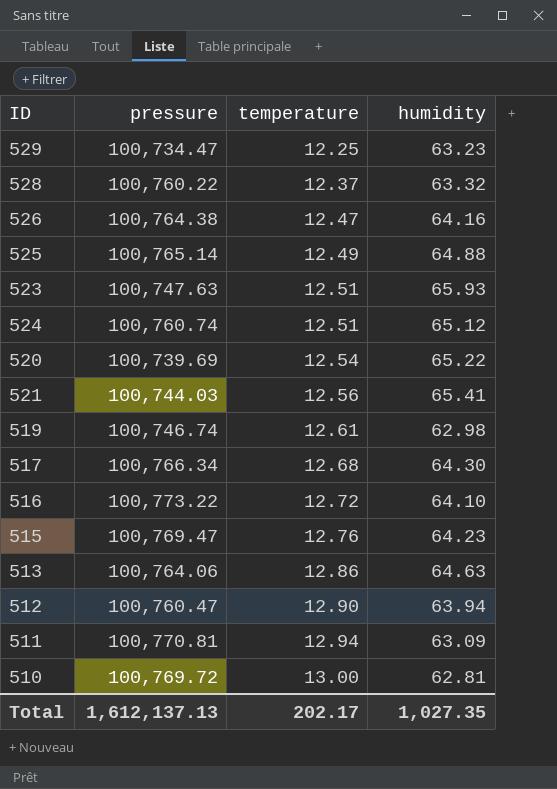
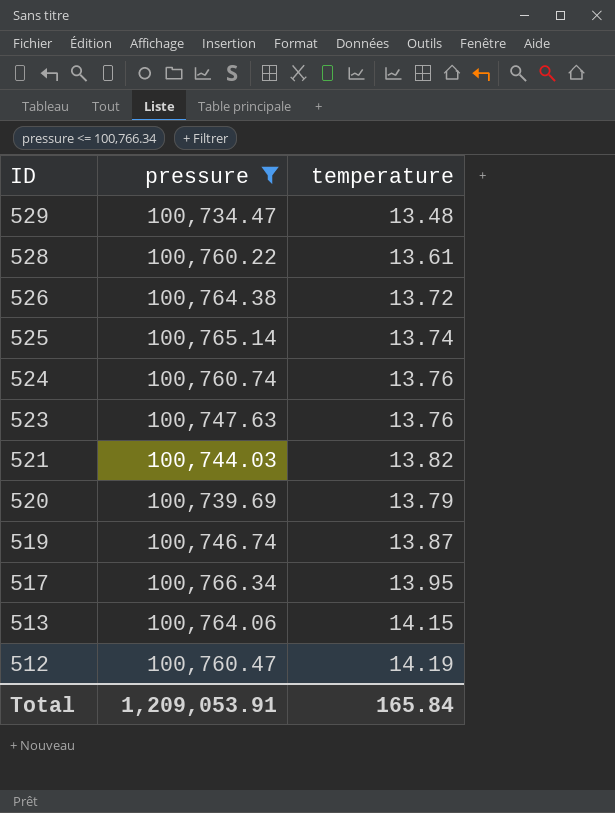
filter: none -> pressure <= 100,766.34
row order: temperature ascending -> ID descending
column humidity | position: 4 -> none
529 | temperature: 12.25 -> 13.48
528 | temperature: 12.37 -> 13.61
526 | temperature: 12.47 -> 13.72
525 | temperature: 12.49 -> 13.74
524 | temperature: 12.51 -> 13.76
523 | temperature: 12.51 -> 13.76
521 | temperature: 12.56 -> 13.82
520 | temperature: 12.54 -> 13.79
519 | temperature: 12.61 -> 13.87
517 | temperature: 12.68 -> 13.95
513 | temperature: 12.86 -> 14.15
512 | temperature: 12.90 -> 14.19
Total | pressure: 1,612,137.13 -> 1,209,053.91
Total | temperature: 202.17 -> 165.84

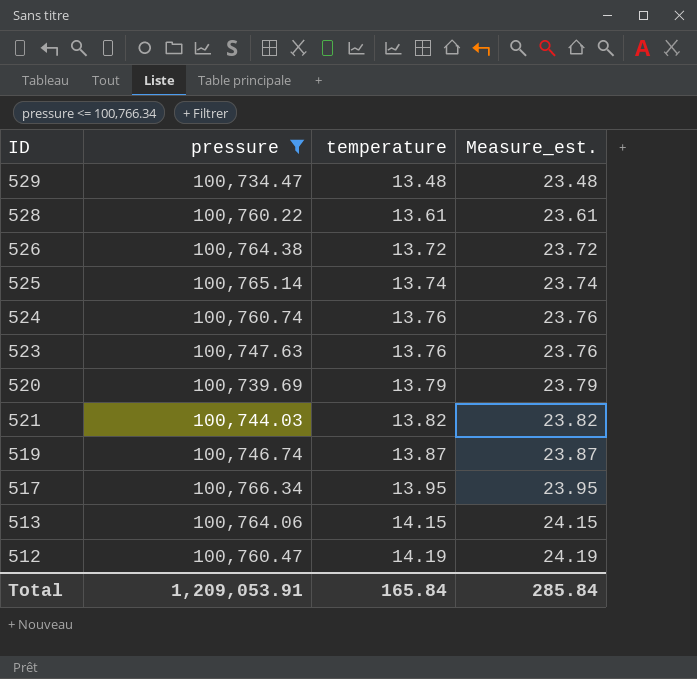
row order: ID descending -> temperature ascending
column Measure_est. | formula: none -> [temperature] + 10

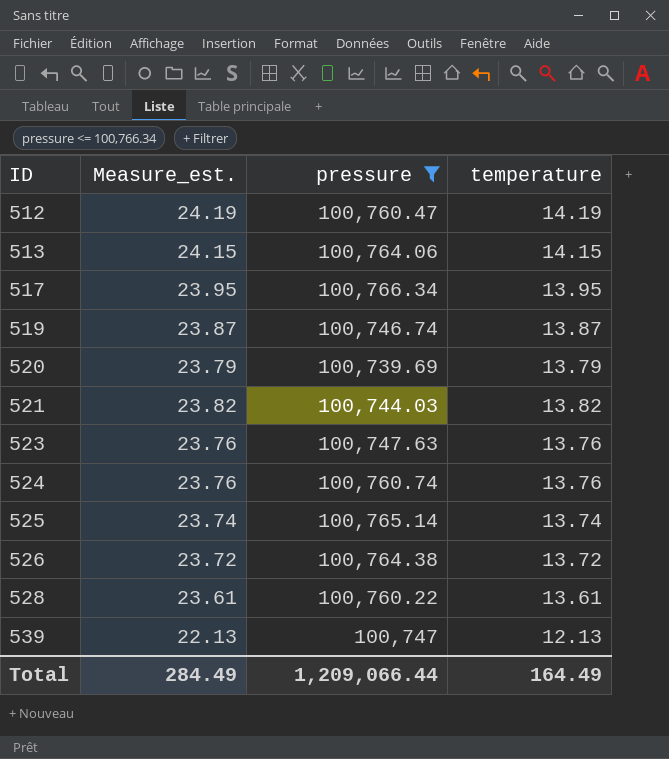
row order: temperature ascending -> ID ascending
column Measure_est. | position: 4 -> 2
row 529: 100,734.47 | 13.48 | 23.48 -> none
row 539: none -> 22.13 | 100,747 | 12.13
Total | Measure_est.: 285.84 -> 284.49
Total | pressure: 1,209,053.91 -> 1,209,066.44
Total | temperature: 165.84 -> 164.49

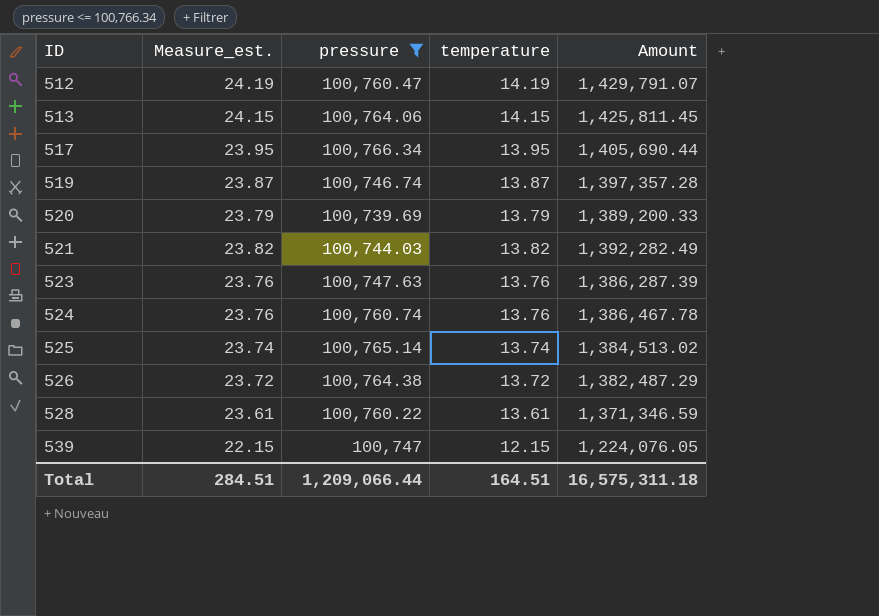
column Amount | formula: none -> [pressure] * [temperature]
539 | Measure_est.: 22.13 -> 22.15
539 | temperature: 12.13 -> 12.15
Total | Measure_est.: 284.49 -> 284.51
Total | temperature: 164.49 -> 164.51

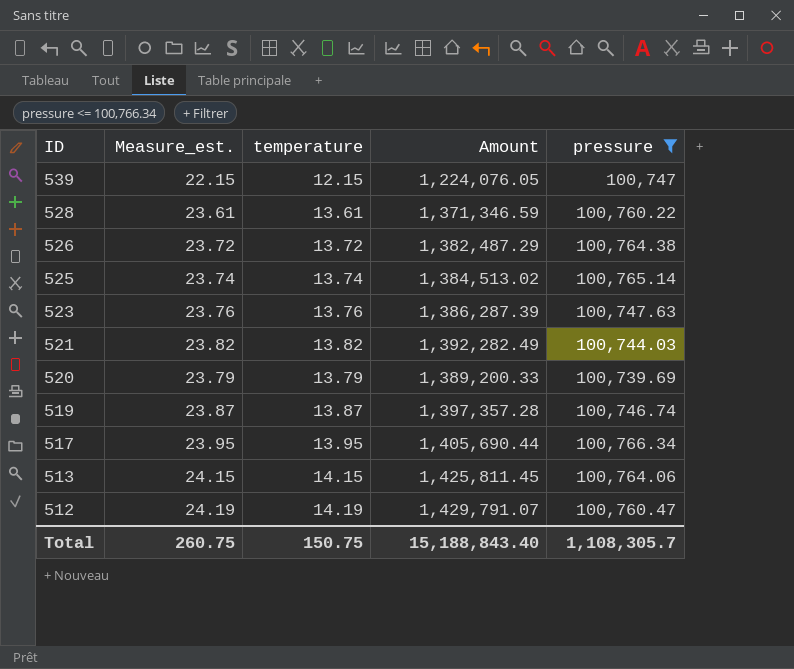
row order: ID ascending -> ID descending
column pressure | position: 3 -> 5
row 524: 23.76 | 100,760.74 | 13.76 | 1,386,467.78 -> none
Total | Measure_est.: 284.51 -> 260.75
Total | temperature: 164.51 -> 150.75
Total | Amount: 16,575,311.18 -> 15,188,843.40
Total | pressure: 1,209,066.44 -> 1,108,305.7

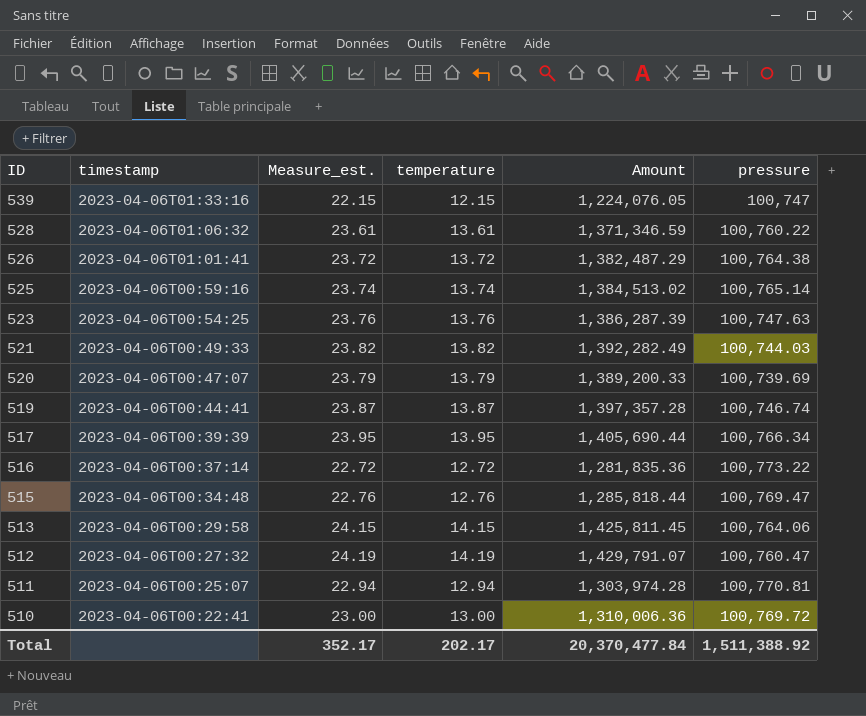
filter: pressure <= 100,766.34 -> none
column timestamp | position: none -> 2
Total | Measure_est.: 260.75 -> 352.17
Total | temperature: 150.75 -> 202.17
Total | Amount: 15,188,843.40 -> 20,370,477.84
Total | pressure: 1,108,305.7 -> 1,511,388.92

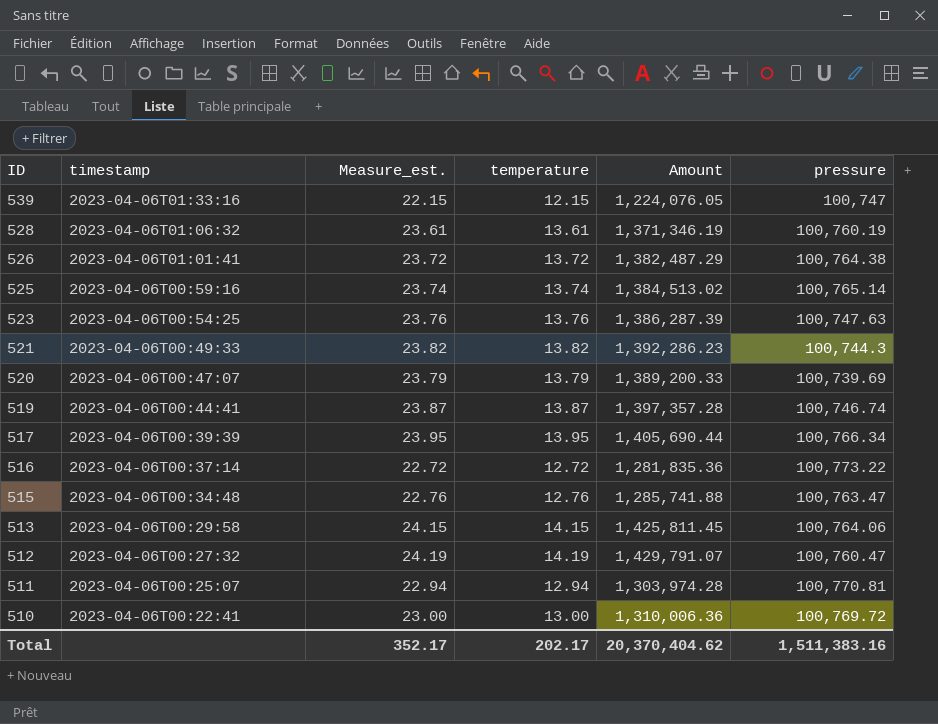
528 | Amount: 1,371,346.59 -> 1,371,346.19
528 | pressure: 100,760.22 -> 100,760.19
521 | Amount: 1,392,282.49 -> 1,392,286.23
521 | pressure: 100,744.03 -> 100,744.3
515 | Amount: 1,285,818.44 -> 1,285,741.88
515 | pressure: 100,769.47 -> 100,763.47
Total | Amount: 20,370,477.84 -> 20,370,404.62
Total | pressure: 1,511,388.92 -> 1,511,383.16

